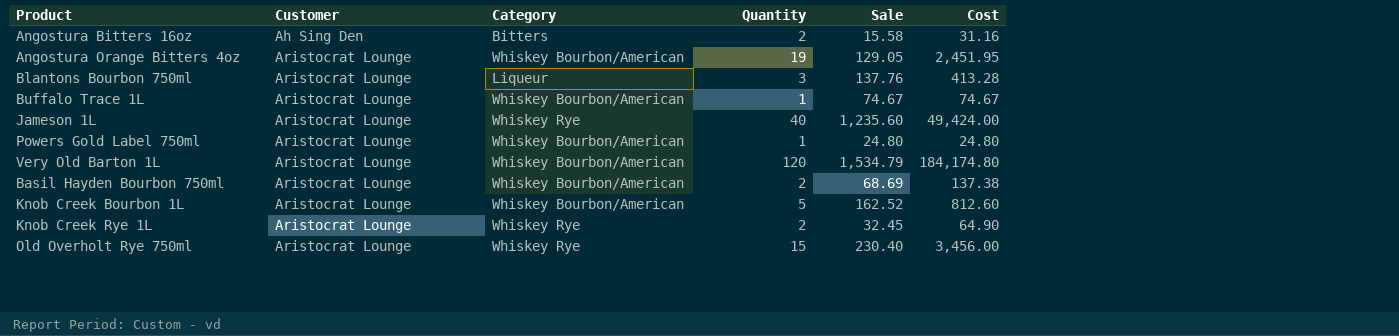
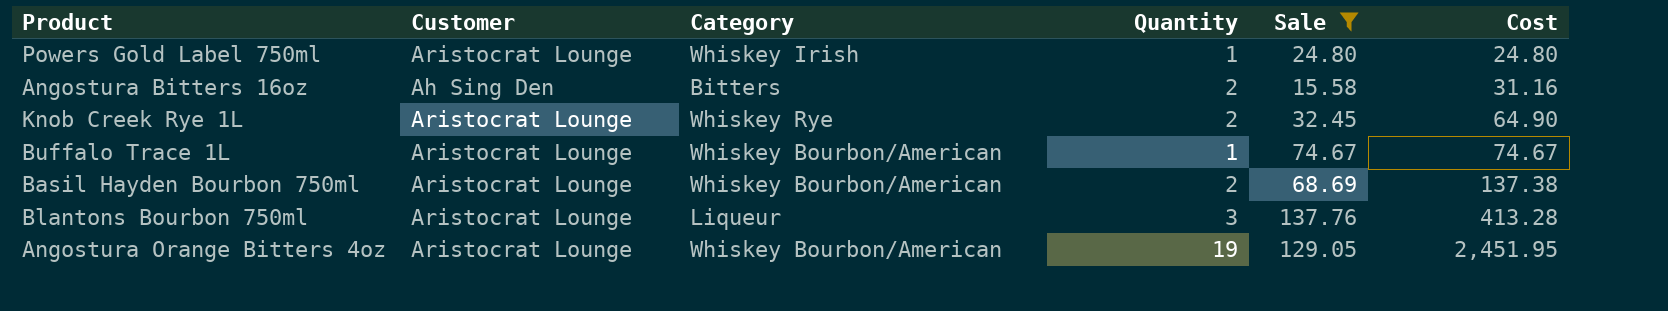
filter: none -> Sale <= 137.76
row order: Customer ascending -> Cost ascending
Powers Gold Label 750ml | Category: Whiskey Bourbon/American -> Whiskey Irish

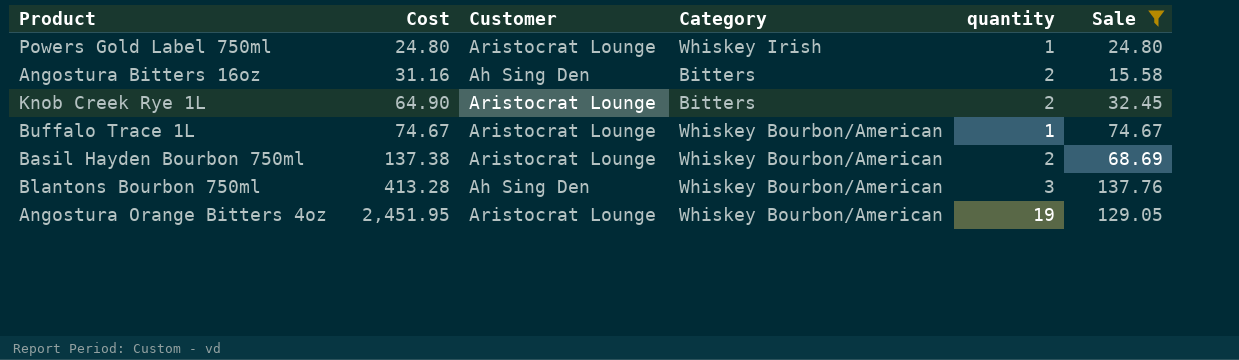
column Cost | position: 6 -> 2
column name: Quantity -> quantity
Knob Creek Rye 1L | Category: Whiskey Rye -> Bitters
Blantons Bourbon 750ml | Customer: Aristocrat Lounge -> Ah Sing Den
Blantons Bourbon 750ml | Category: Liqueur -> Whiskey Bourbon/American

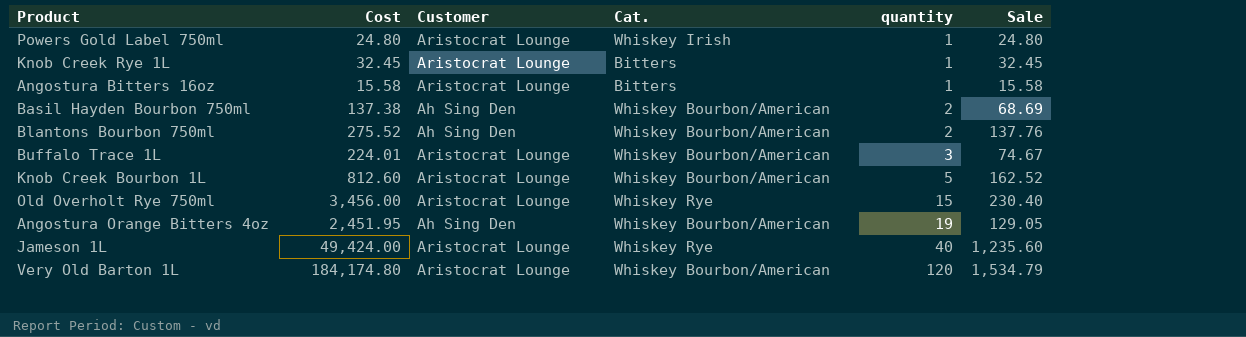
filter: Sale <= 137.76 -> none
row order: Cost ascending -> quantity ascending
column name: Category -> Cat.
Knob Creek Rye 1L | Cost: 64.90 -> 32.45
Knob Creek Rye 1L | quantity: 2 -> 1
Angostura Bitters 16oz | Cost: 31.16 -> 15.58
Angostura Bitters 16oz | Customer: Ah Sing Den -> Aristocrat Lounge
Angostura Bitters 16oz | quantity: 2 -> 1
Basil Hayden Bourbon 750ml | Customer: Aristocrat Lounge -> Ah Sing Den
Blantons Bourbon 750ml | Cost: 413.28 -> 275.52
Blantons Bourbon 750ml | quantity: 3 -> 2
Buffalo Trace 1L | Cost: 74.67 -> 224.01
Buffalo Trace 1L | quantity: 1 -> 3
Angostura Orange Bitters 4oz | Customer: Aristocrat Lounge -> Ah Sing Den

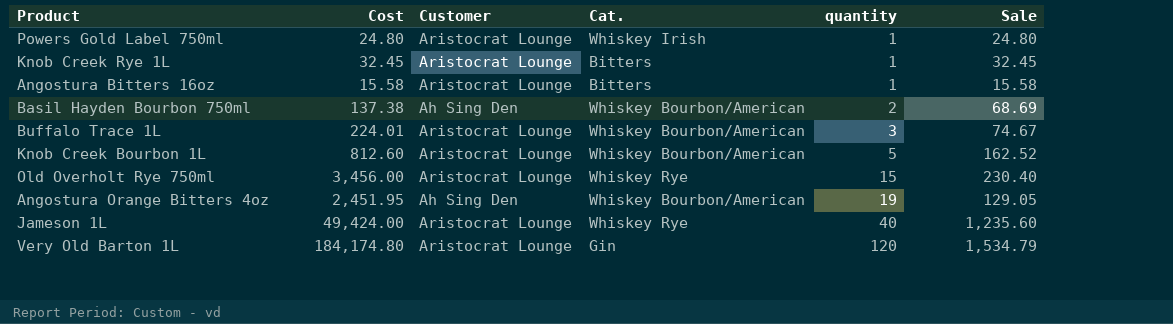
row Blantons Bourbon 750ml: 275.52 | Ah Sing Den | Whiskey Bourbon/American | 2 | 137.76 -> none
Very Old Barton 1L | Cat.: Whiskey Bourbon/American -> Gin

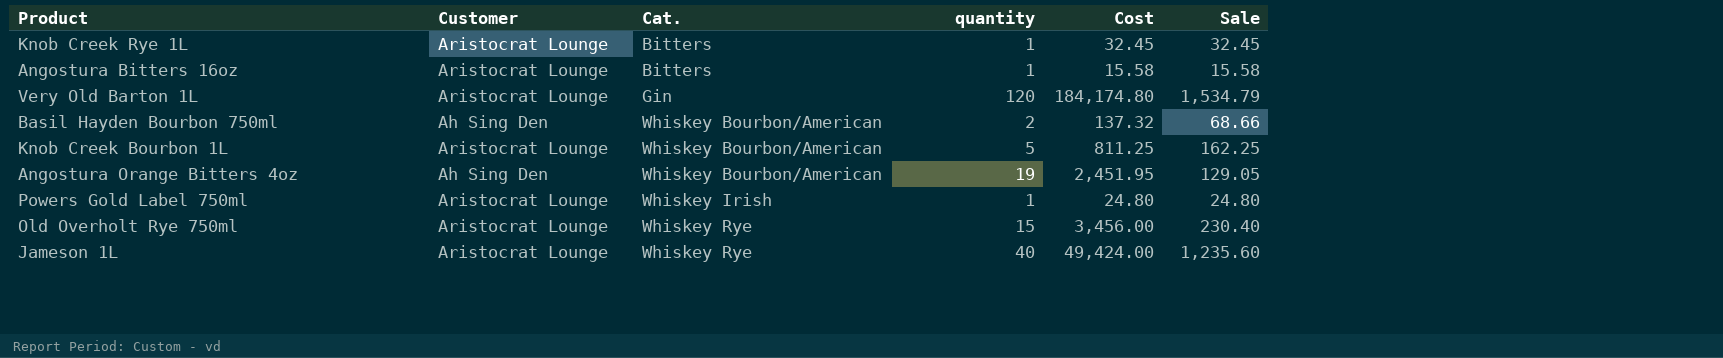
row order: quantity ascending -> Cat. ascending
column Cost | position: 2 -> 5
row Buffalo Trace 1L: 224.01 | Aristocrat Lounge | Whiskey Bourbon/American | 3 | 74.67 -> none
Basil Hayden Bourbon 750ml | Cost: 137.38 -> 137.32
Basil Hayden Bourbon 750ml | Sale: 68.69 -> 68.66
Knob Creek Bourbon 1L | Cost: 812.60 -> 811.25
Knob Creek Bourbon 1L | Sale: 162.52 -> 162.25

